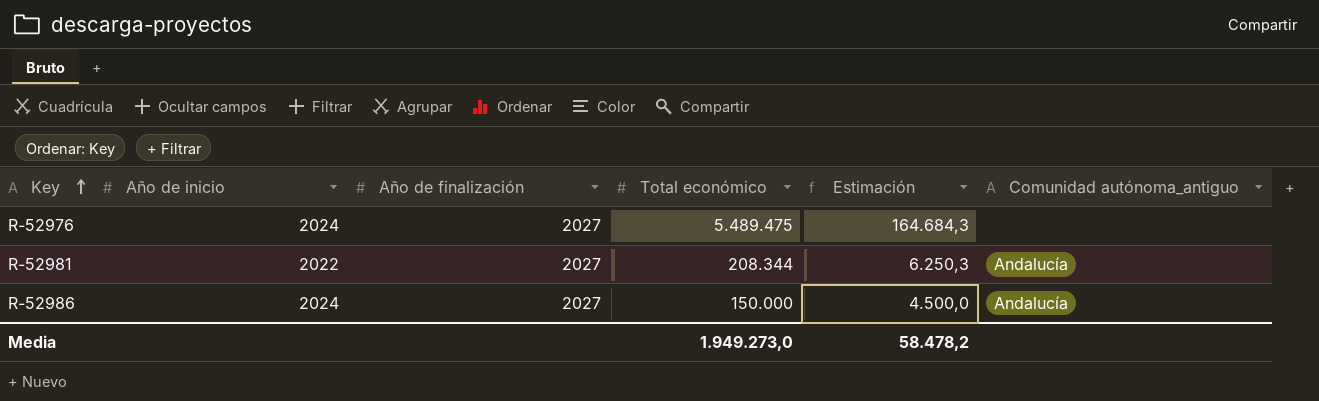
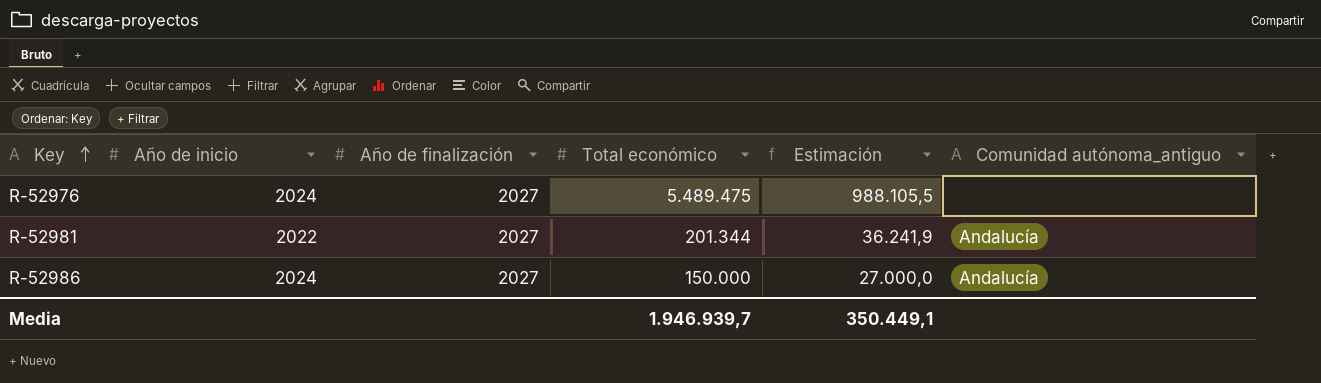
column Estimación | formula: [Total económico] * 0,03 -> [Total económico] * 0,18
R-52981 | Total económico: 208.344 -> 201.344
Media | Total económico: 1.949.273,0 -> 1.946.939,7
Media | Estimación: 58.478,2 -> 350.449,1

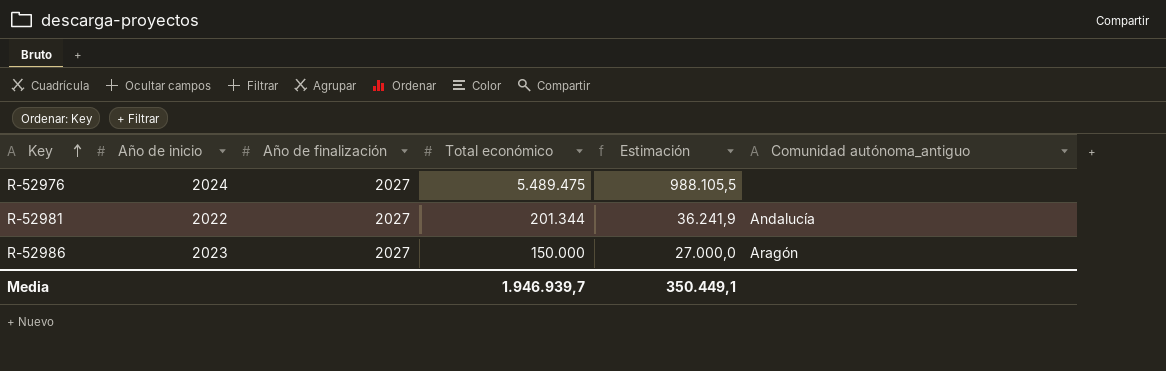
R-52986 | Año de inicio: 2024 -> 2023
R-52986 | Comunidad autónoma_antiguo: Andalucía -> Aragón

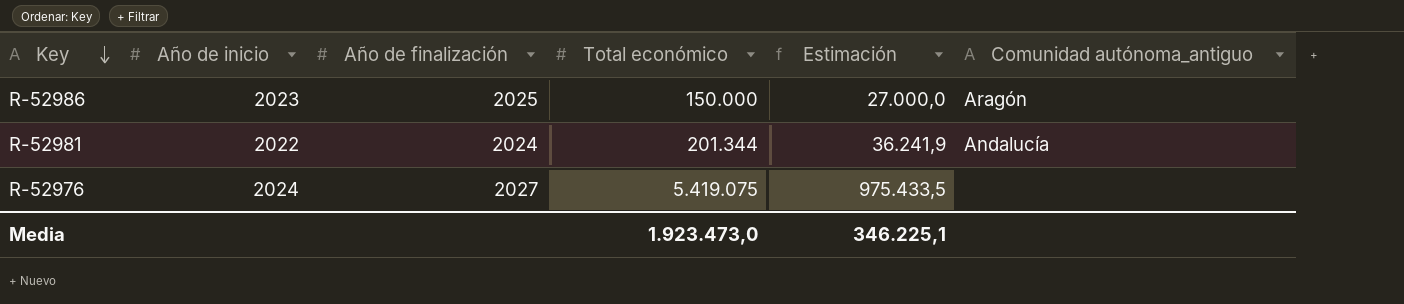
row order: Key ascending -> Key descending
R-52986 | Año de finalización: 2027 -> 2025
R-52981 | Año de finalización: 2027 -> 2024
R-52976 | Total económico: 5.489.475 -> 5.419.075
R-52976 | Estimación: 988.105,5 -> 975.433,5
Media | Total económico: 1.946.939,7 -> 1.923.473,0
Media | Estimación: 350.449,1 -> 346.225,1

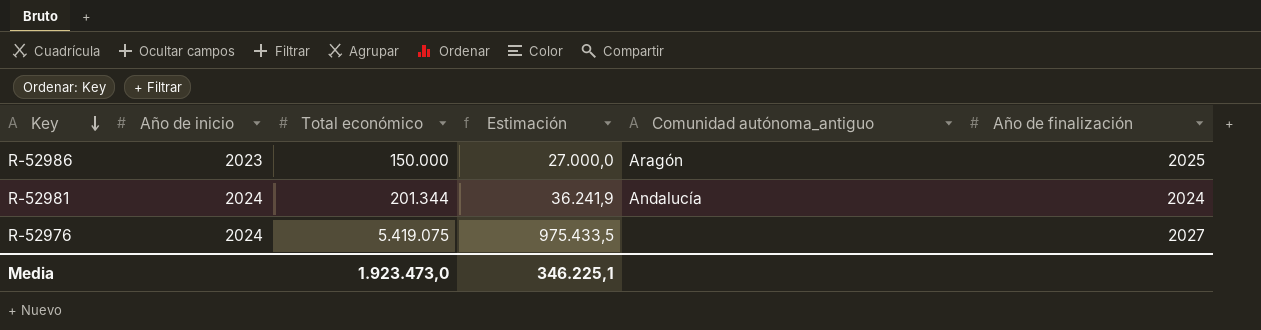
column Año de finalización | position: 3 -> 6
R-52981 | Año de inicio: 2022 -> 2024

